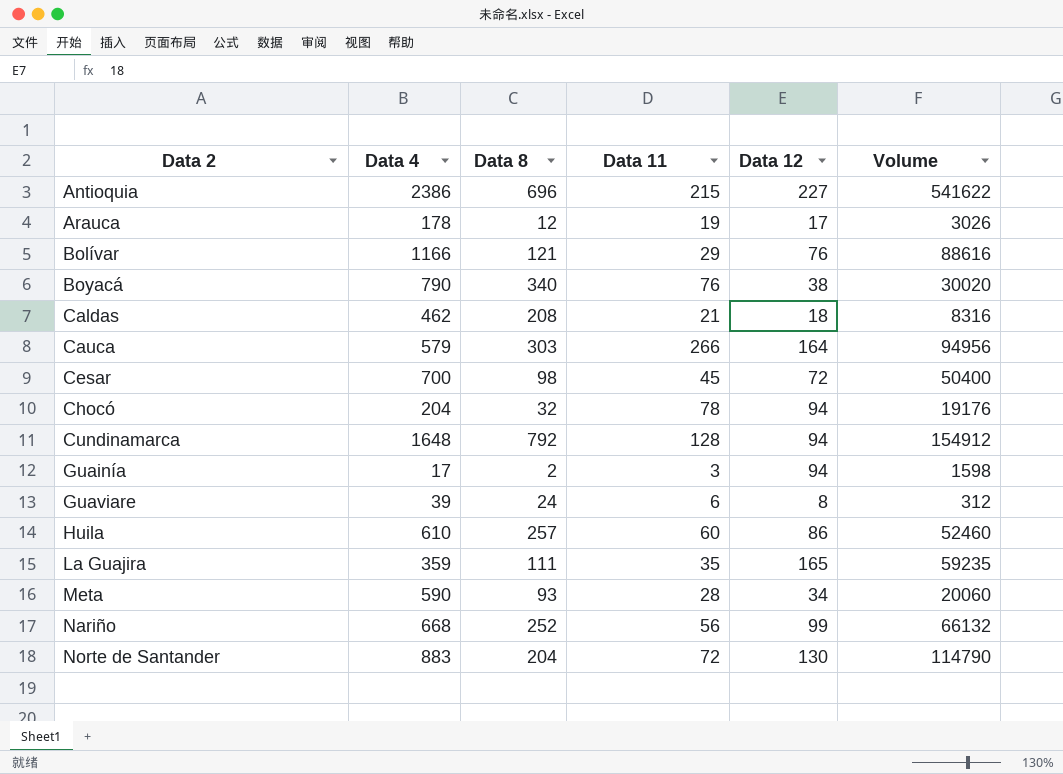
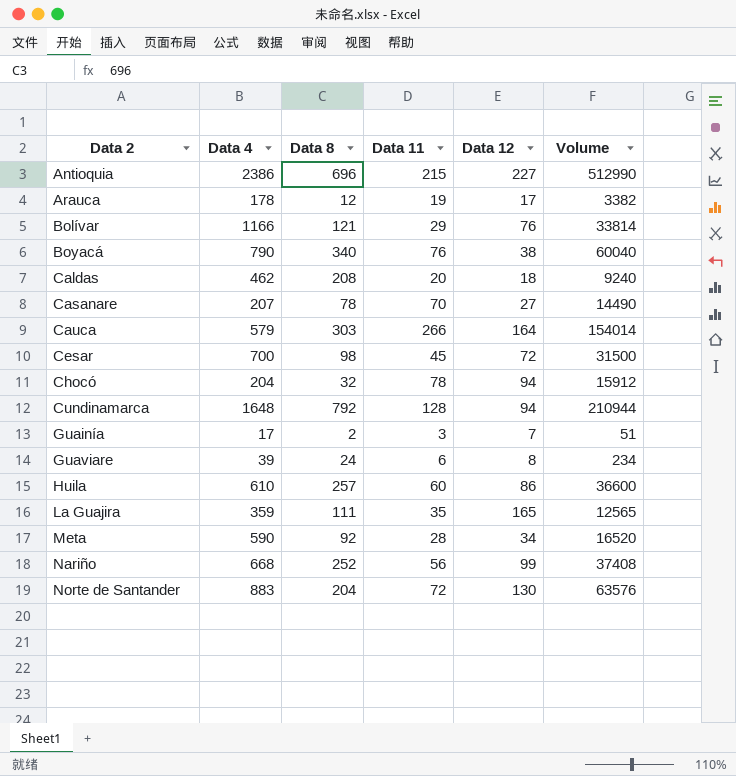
column Volume | formula: [Data 4] * [Data 12] -> [Data 4] * [Data 11]
Caldas | Data 11: 21 -> 20
row Casanare: none -> 207 | 78 | 70 | 27 | 14490
Guainía | Data 12: 94 -> 7
Meta | Data 8: 93 -> 92

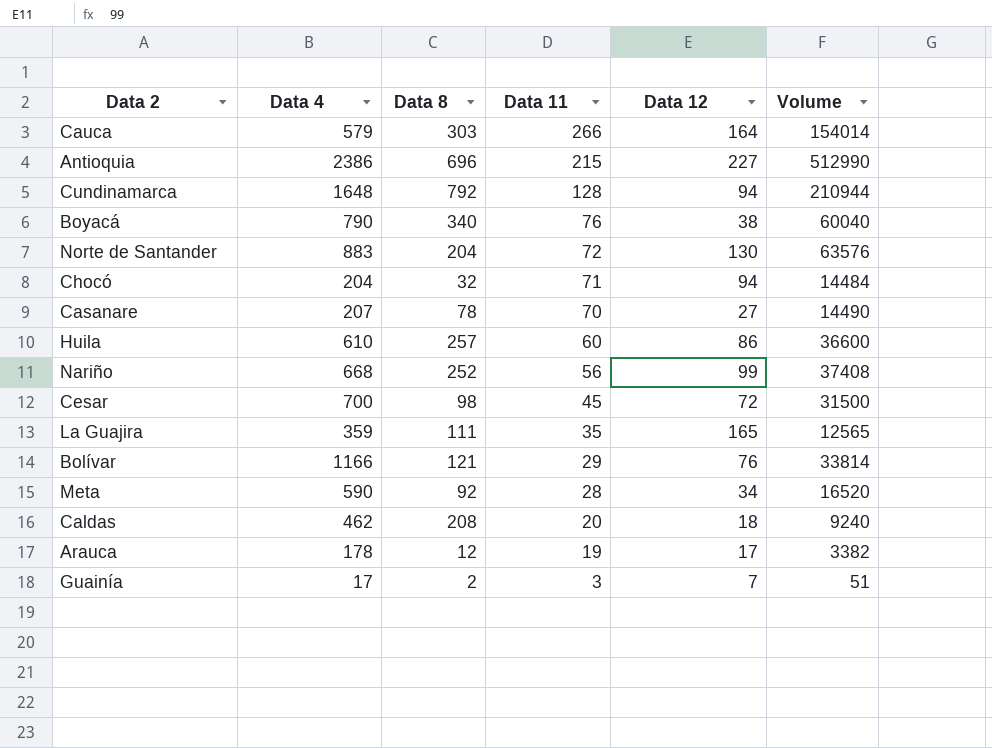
row order: Data 2 ascending -> Data 11 descending
row Guaviare: 39 | 24 | 6 | 8 | 234 -> none
Chocó | Data 11: 78 -> 71
Chocó | Volume: 15912 -> 14484

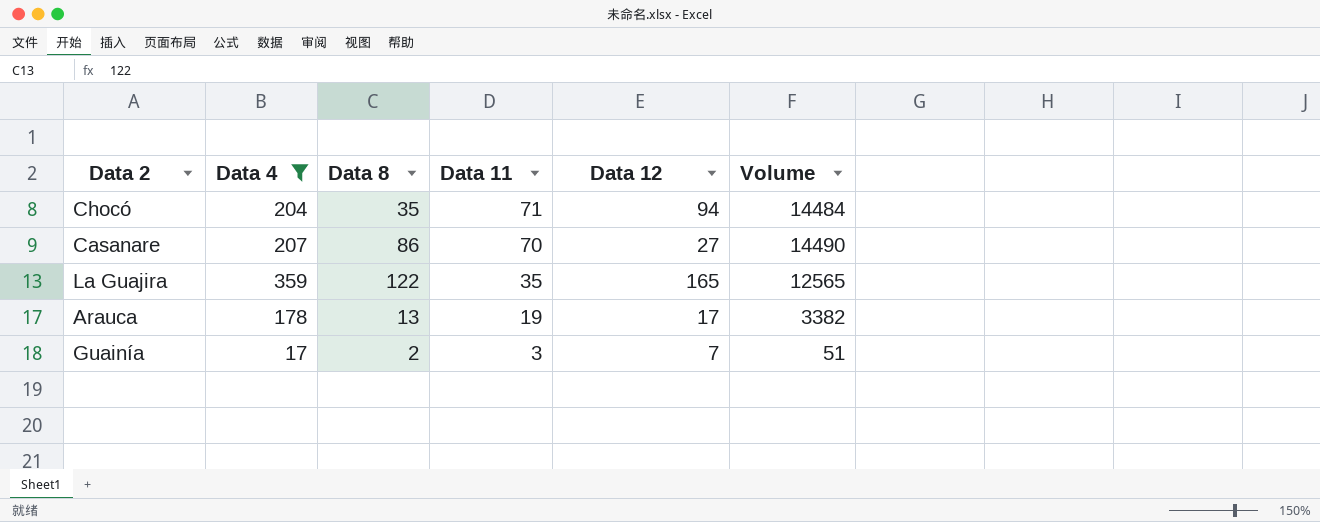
filter: none -> Data 4 <= 359
Chocó | Data 8: 32 -> 35
Casanare | Data 8: 78 -> 86
La Guajira | Data 8: 111 -> 122
Arauca | Data 8: 12 -> 13

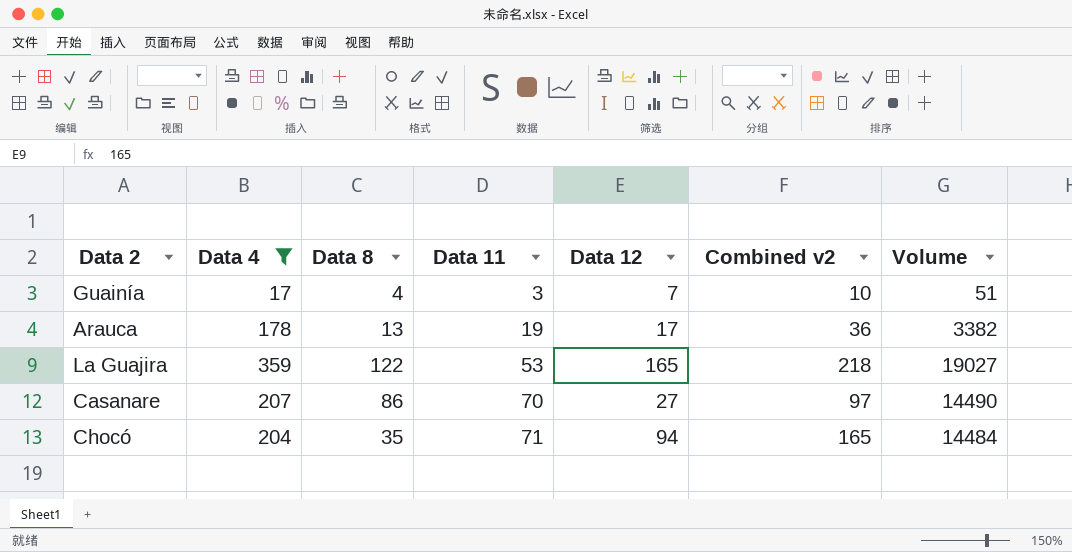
row order: Data 11 descending -> Data 11 ascending
column Combined v2 | formula: none -> [Data 11] + [Data 12]
Guainía | Data 8: 2 -> 4
La Guajira | Data 11: 35 -> 53
La Guajira | Volume: 12565 -> 19027

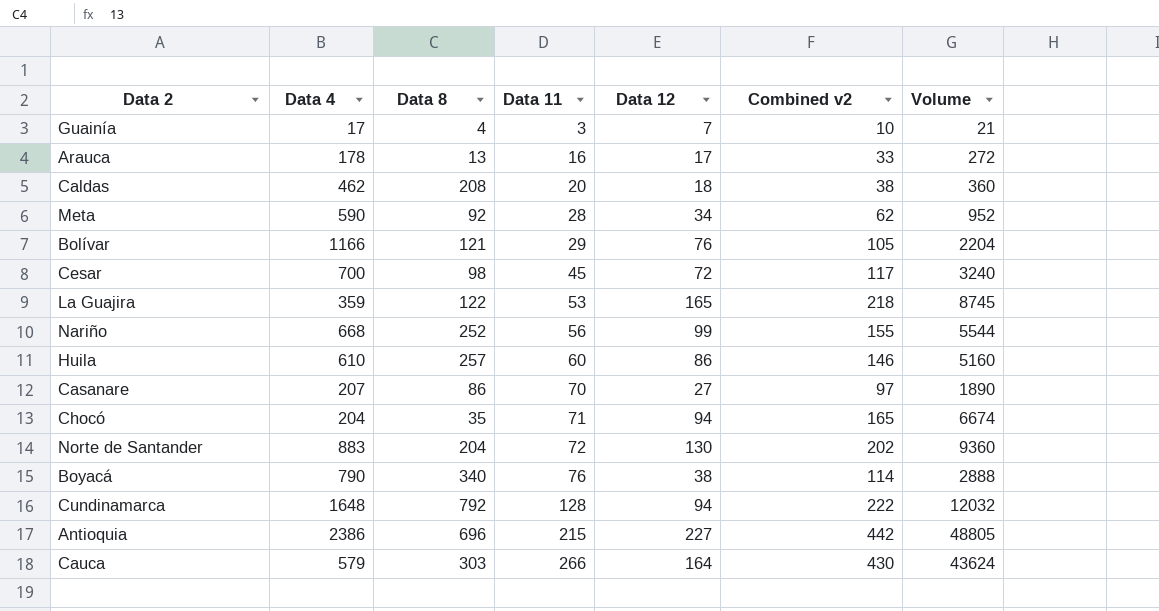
filter: Data 4 <= 359 -> none
column Volume | formula: [Data 4] * [Data 11] -> [Data 11] * [Data 12]
Arauca | Data 11: 19 -> 16
Arauca | Combined v2: 36 -> 33

